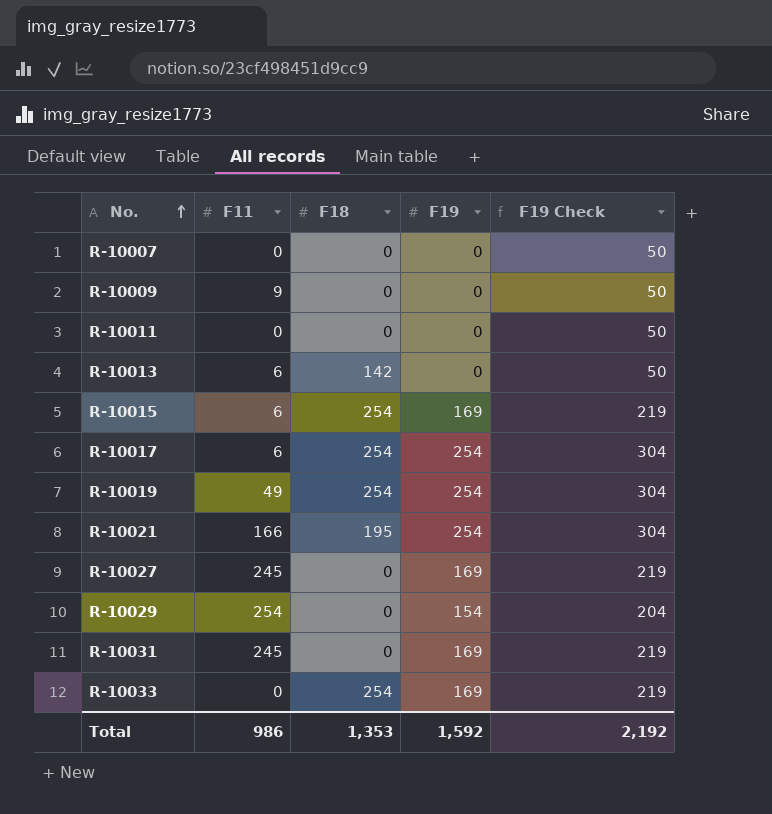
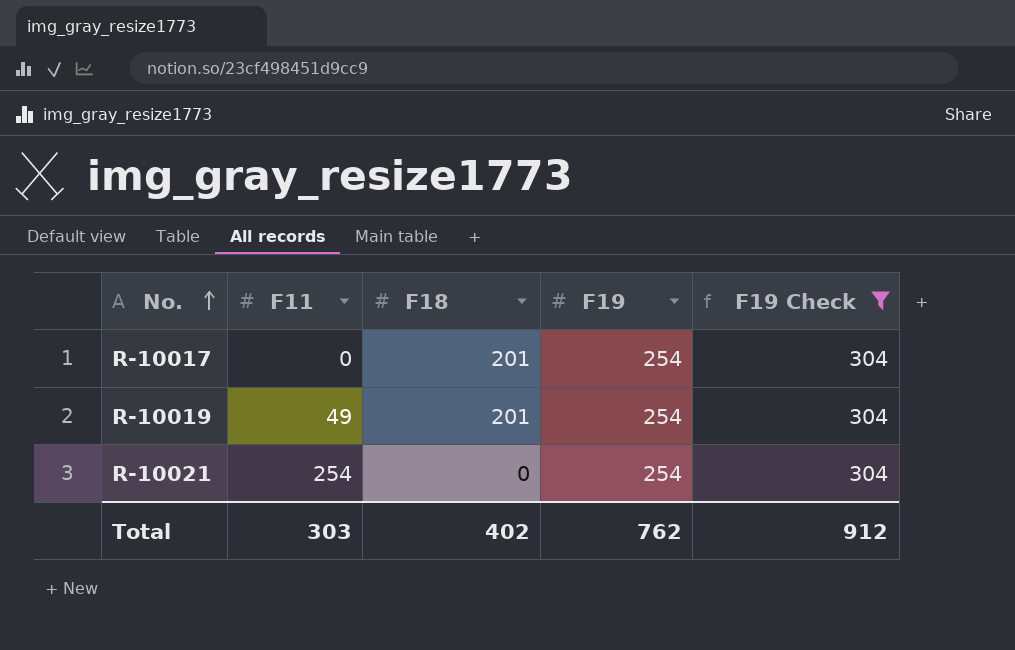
filter: none -> F19 Check = 304
R-10017 | F11: 6 -> 0
R-10017 | F18: 254 -> 201
R-10019 | F18: 254 -> 201
R-10021 | F11: 166 -> 254
R-10021 | F18: 195 -> 0
Total | F11: 986 -> 303
Total | F18: 1,353 -> 402
Total | F19: 1,592 -> 762
Total | F19 Check: 2,192 -> 912

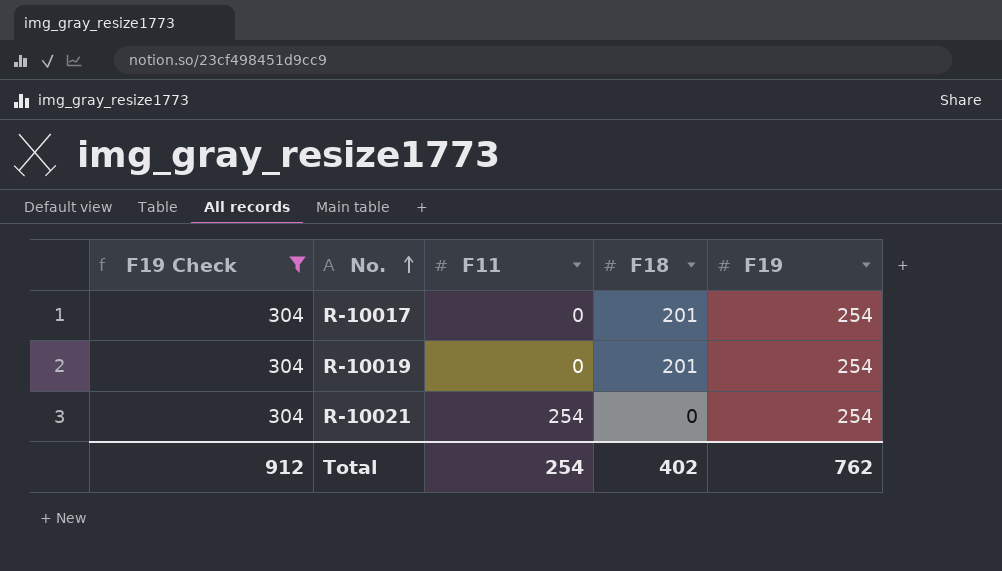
column F19 Check | position: 5 -> 1
R-10019 | F11: 49 -> 0
Total | F11: 303 -> 254

